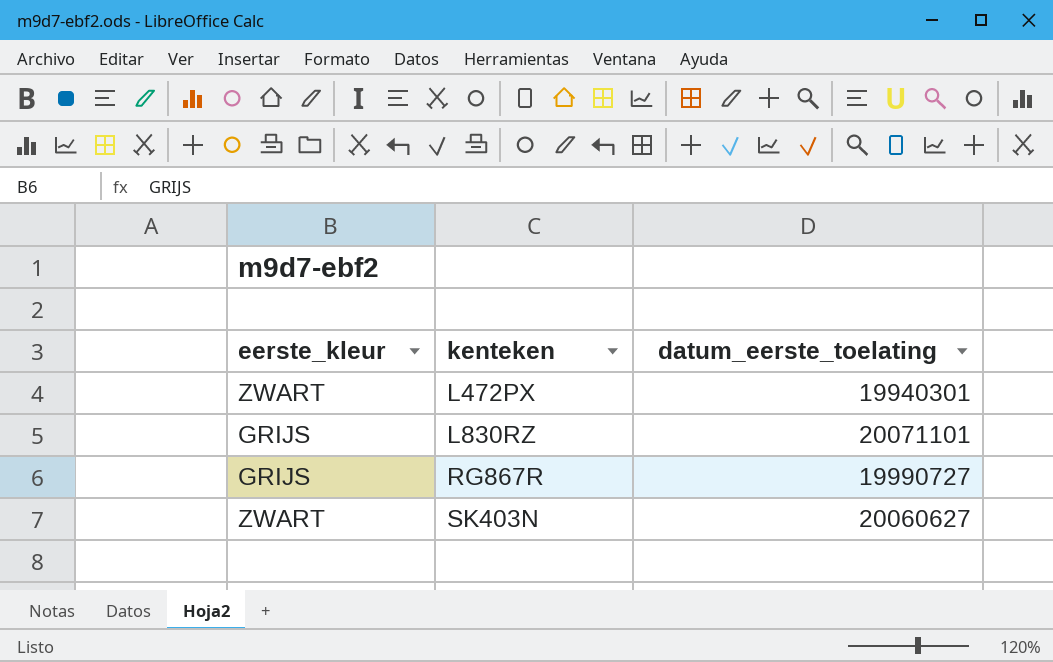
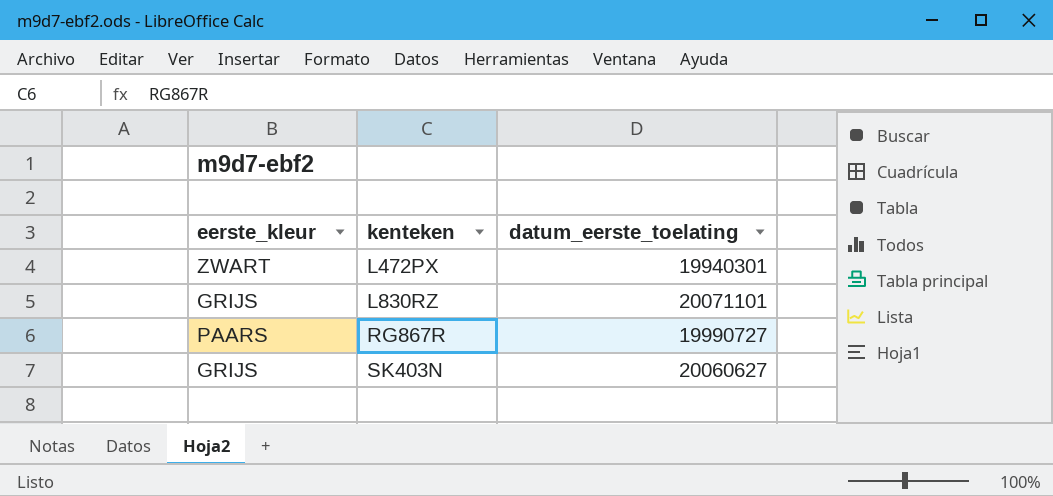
RG867R | eerste_kleur: GRIJS -> PAARS
SK403N | eerste_kleur: ZWART -> GRIJS

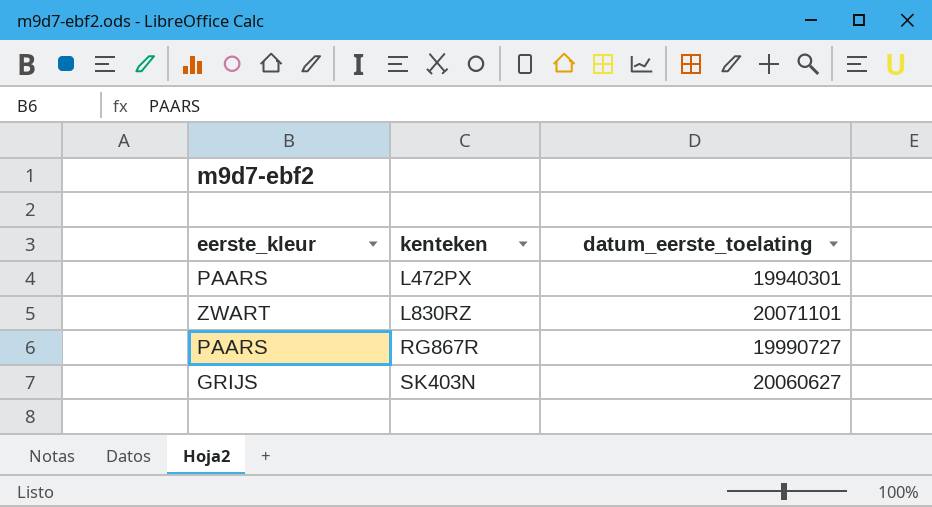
L472PX | eerste_kleur: ZWART -> PAARS
L830RZ | eerste_kleur: GRIJS -> ZWART

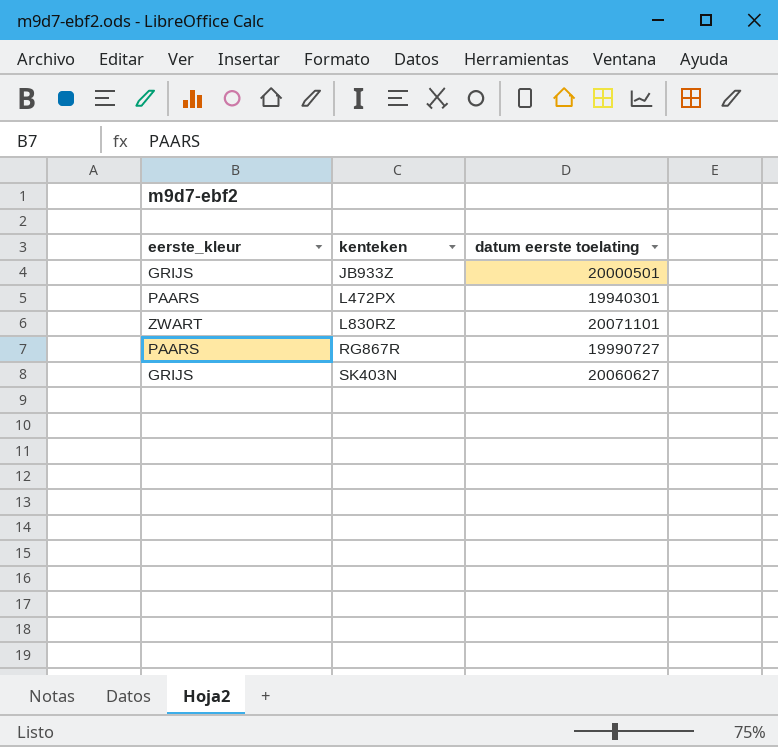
column name: datum_eerste_toelating -> datum eerste toelating
row JB933Z: none -> GRIJS | 20000501

